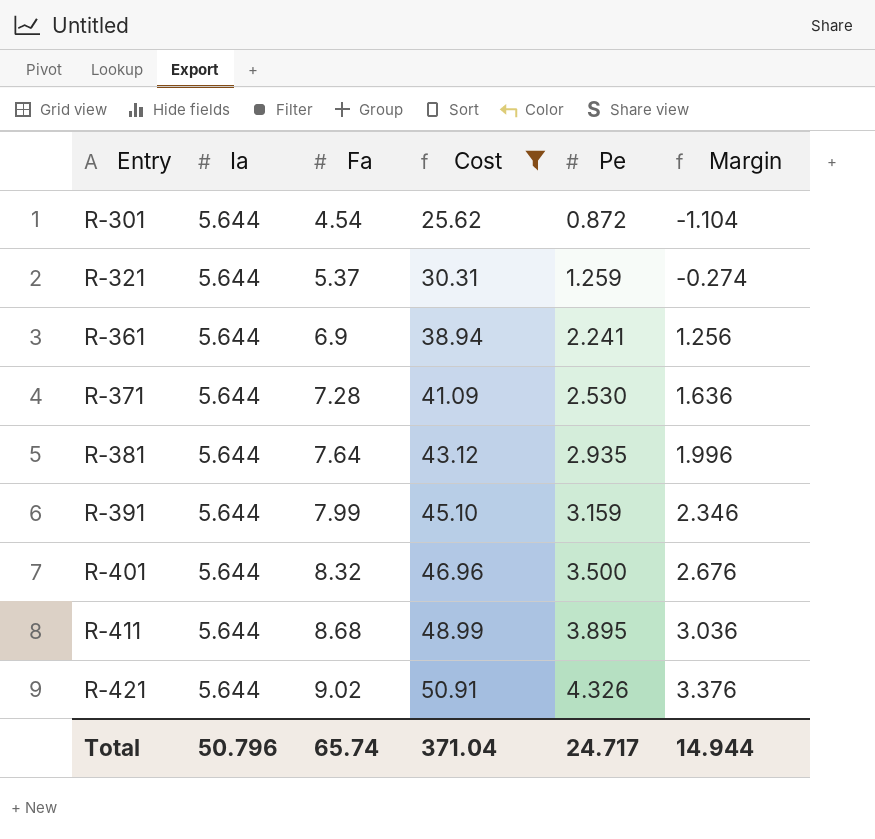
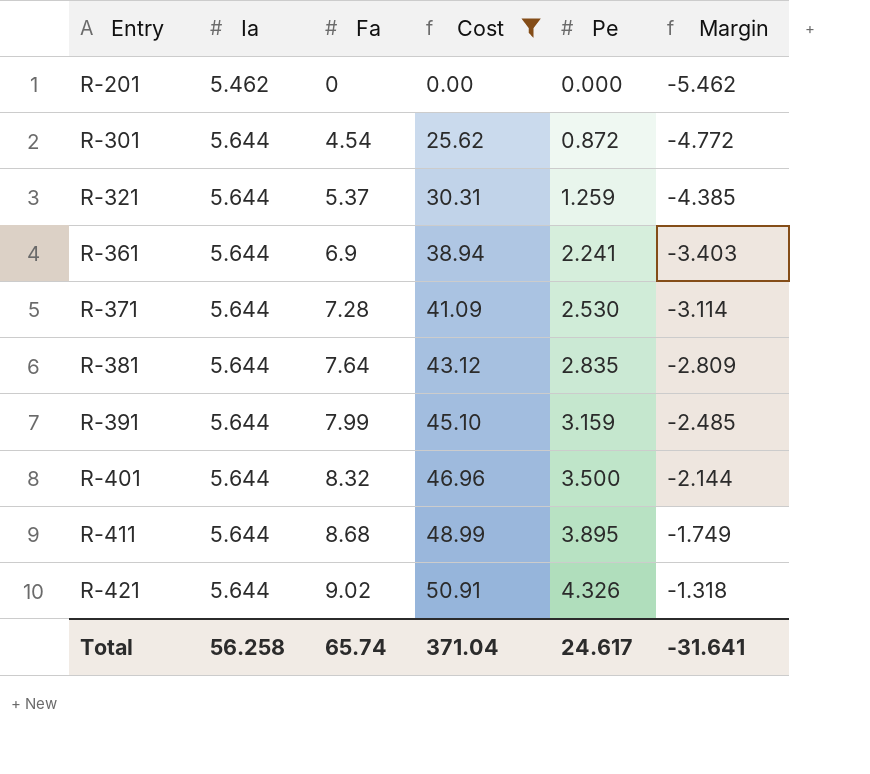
column Margin | formula: [Fa] - [Ia] -> [Pe] - [Ia]
row R-201: none -> 5.462 | 0 | 0.00 | 0.000 | -5.462
R-381 | Pe: 2.935 -> 2.835
Total | Ia: 50.796 -> 56.258
Total | Pe: 24.717 -> 24.617
Total | Margin: 14.944 -> -31.641

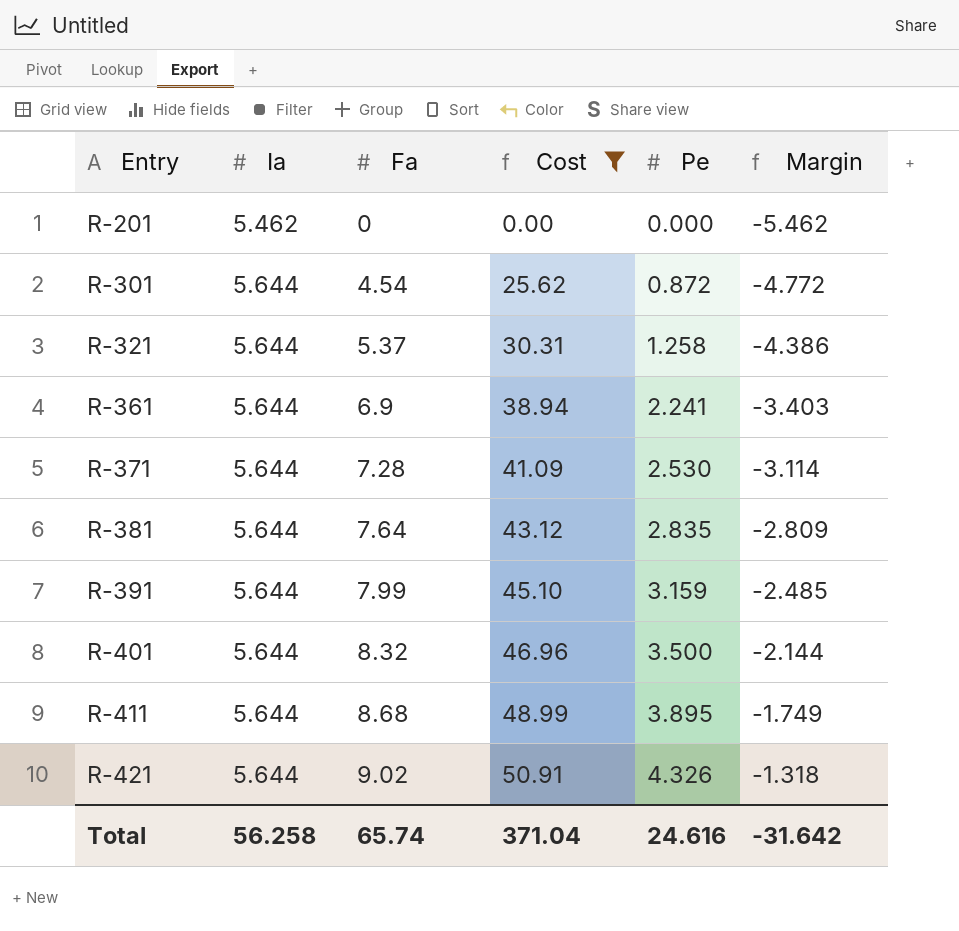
R-321 | Pe: 1.259 -> 1.258
R-321 | Margin: -4.385 -> -4.386
Total | Pe: 24.617 -> 24.616
Total | Margin: -31.641 -> -31.642

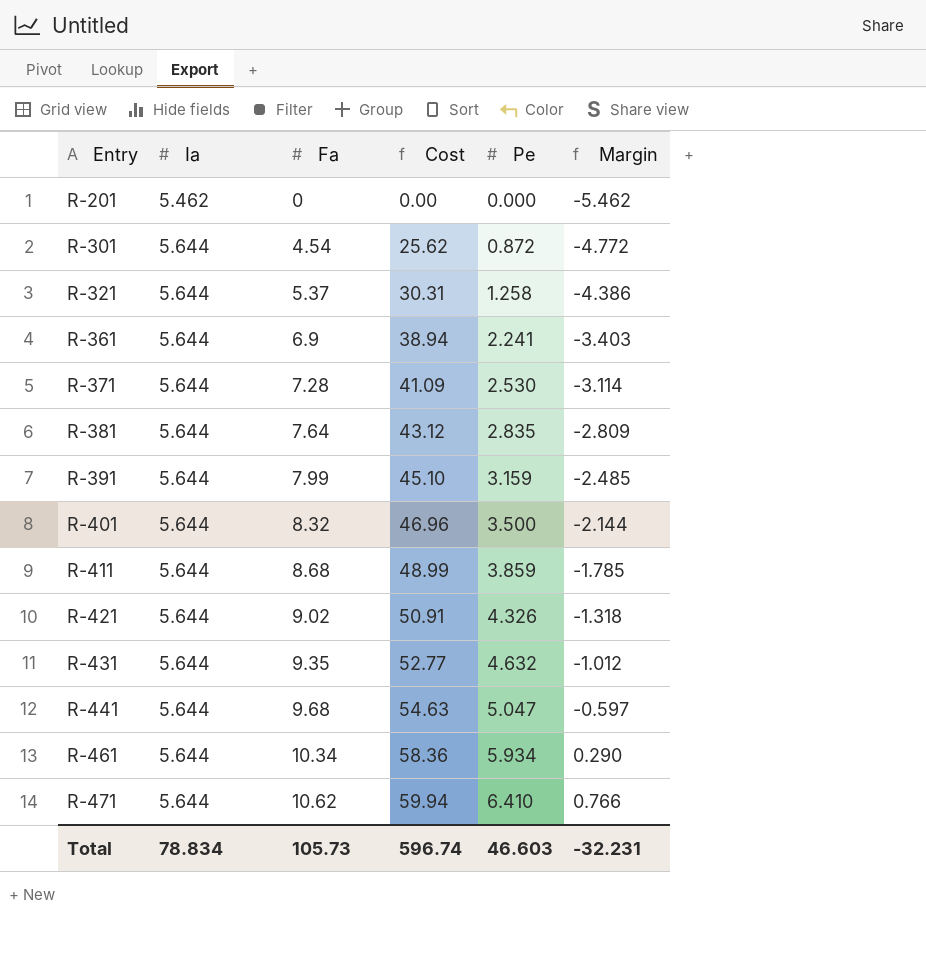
filter: Cost <= 50.91 -> none
R-411 | Pe: 3.895 -> 3.859
R-411 | Margin: -1.749 -> -1.785
Total | Ia: 56.258 -> 78.834
Total | Fa: 65.74 -> 105.73
Total | Cost: 371.04 -> 596.74
Total | Pe: 24.616 -> 46.603
Total | Margin: -31.642 -> -32.231

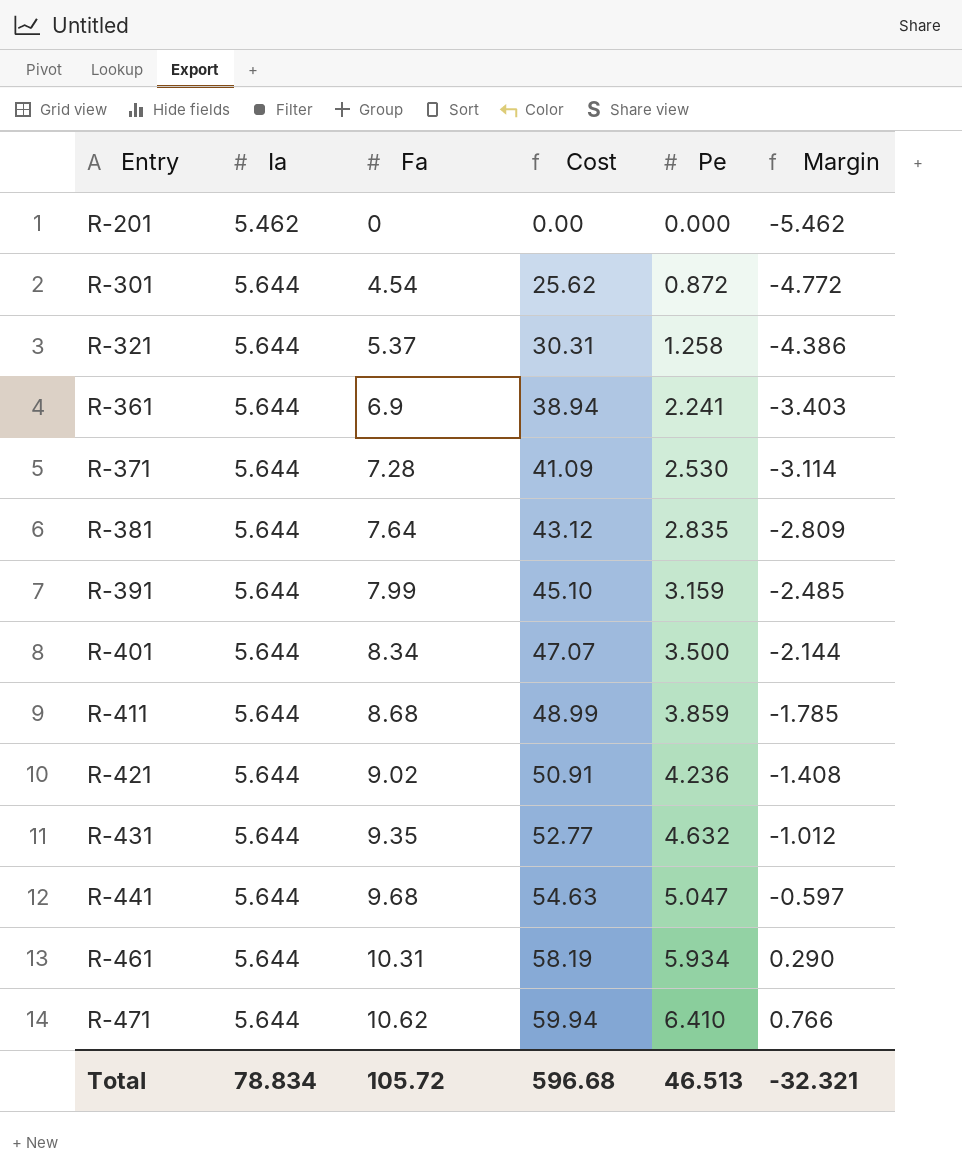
R-401 | Fa: 8.32 -> 8.34
R-401 | Cost: 46.96 -> 47.07
R-421 | Pe: 4.326 -> 4.236
R-421 | Margin: -1.318 -> -1.408
R-461 | Fa: 10.34 -> 10.31
R-461 | Cost: 58.36 -> 58.19
Total | Fa: 105.73 -> 105.72
Total | Cost: 596.74 -> 596.68
Total | Pe: 46.603 -> 46.513
Total | Margin: -32.231 -> -32.321

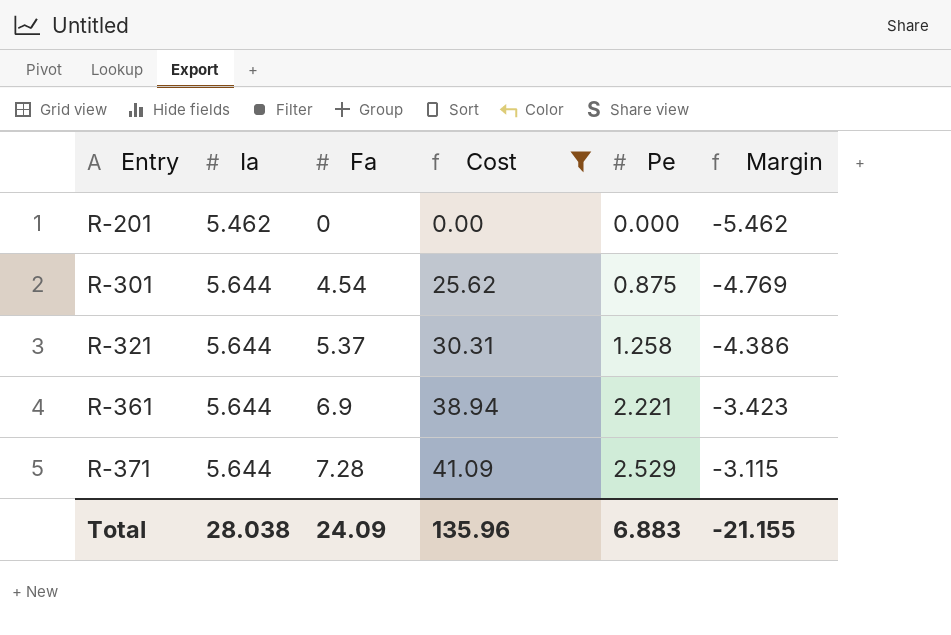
filter: none -> Cost <= 41.09
R-301 | Pe: 0.872 -> 0.875
R-301 | Margin: -4.772 -> -4.769
R-361 | Pe: 2.241 -> 2.221
R-361 | Margin: -3.403 -> -3.423
R-371 | Pe: 2.530 -> 2.529
R-371 | Margin: -3.114 -> -3.115
Total | Ia: 78.834 -> 28.038
Total | Fa: 105.72 -> 24.09
Total | Cost: 596.68 -> 135.96
Total | Pe: 46.513 -> 6.883
Total | Margin: -32.321 -> -21.155

